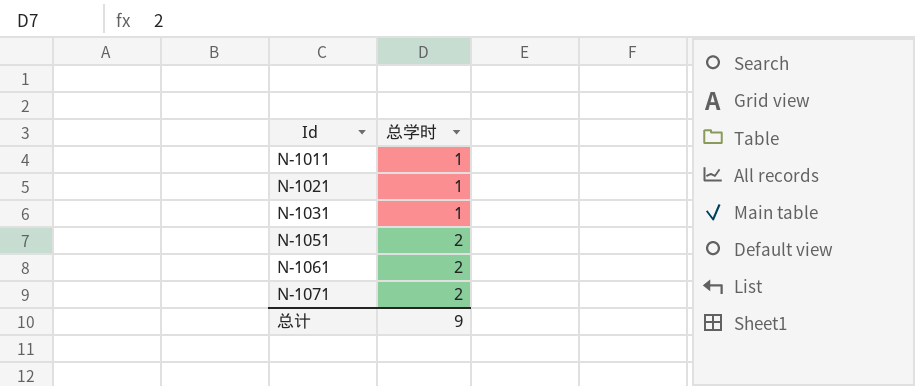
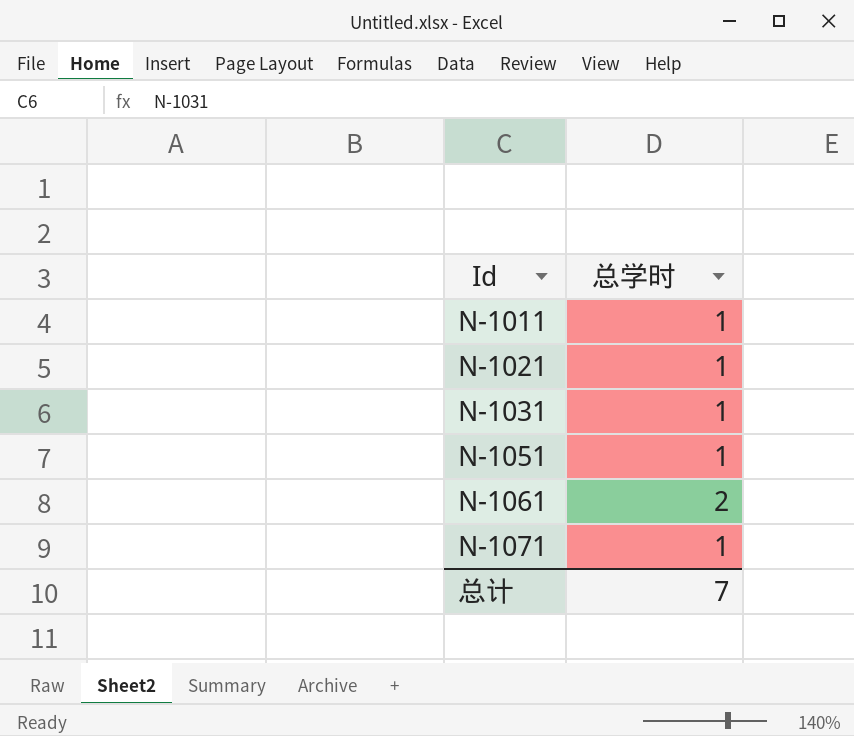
N-1051 | 总学时: 2 -> 1
N-1071 | 总学时: 2 -> 1
总计 | 总学时: 9 -> 7

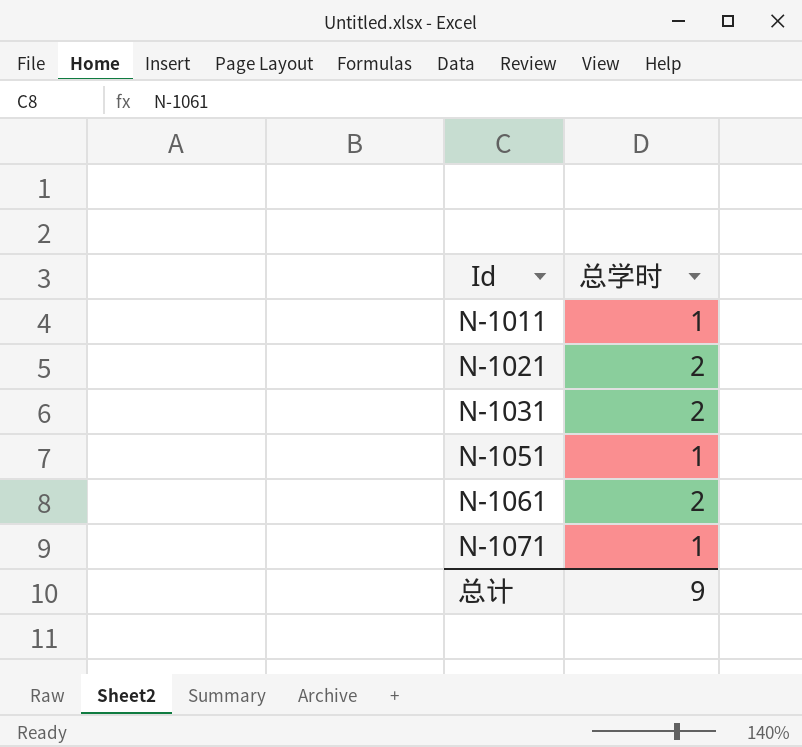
N-1021 | 总学时: 1 -> 2
N-1031 | 总学时: 1 -> 2
总计 | 总学时: 7 -> 9

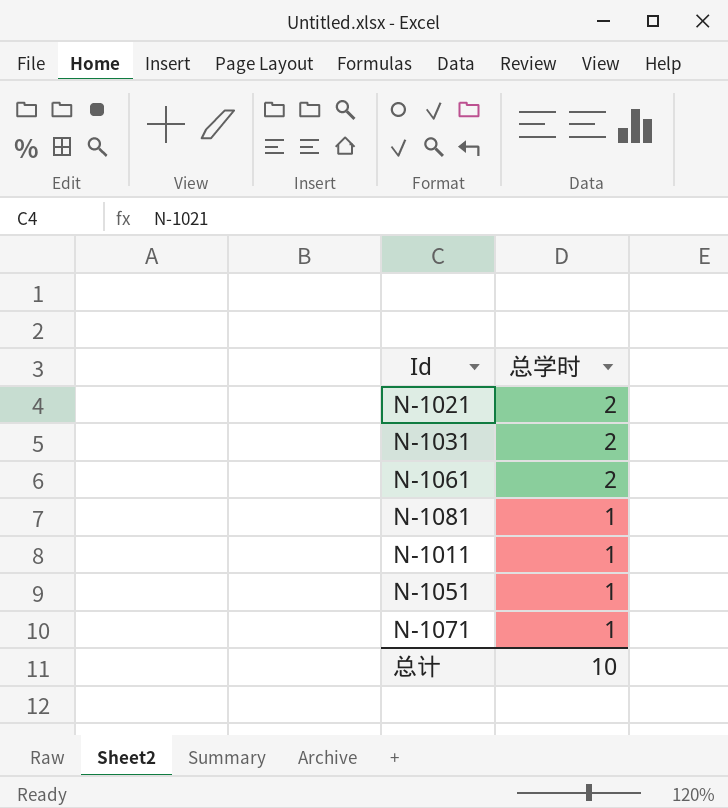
row order: Id ascending -> 总学时 descending
row N-1081: none -> 1
总计 | 总学时: 9 -> 10

